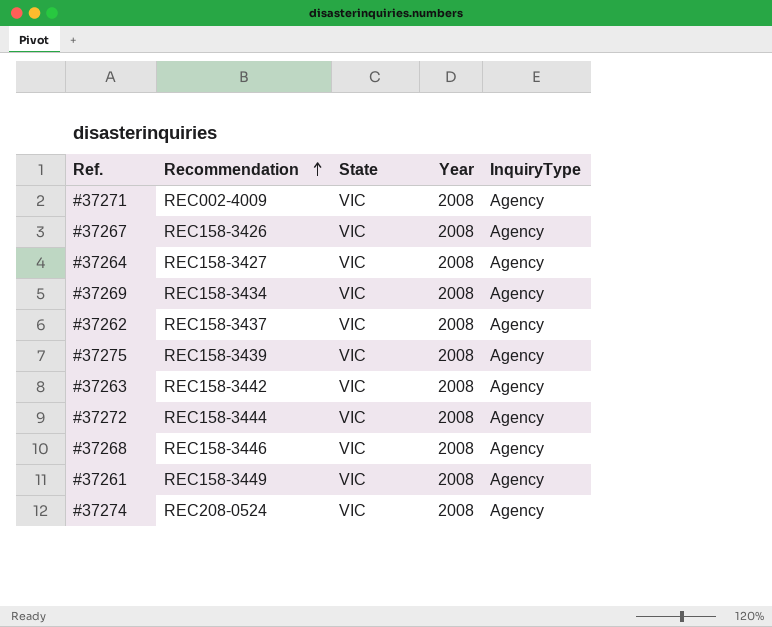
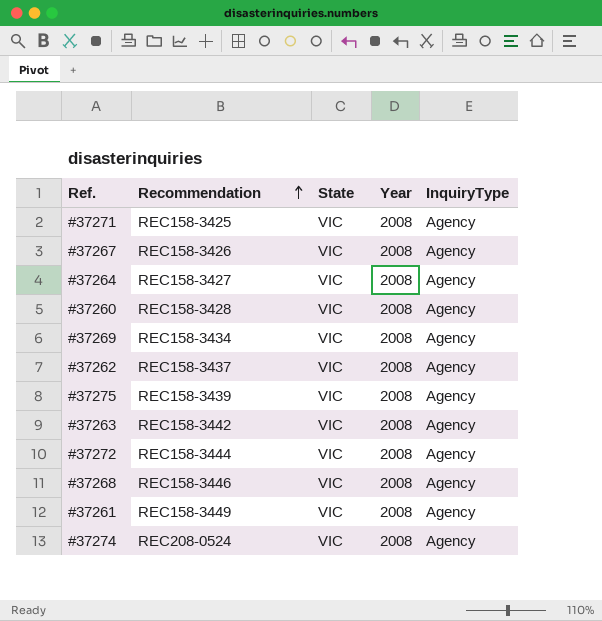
#37271 | Recommendation: REC002-4009 -> REC158-3425
row #37260: none -> REC158-3428 | VIC | 2008 | Agency

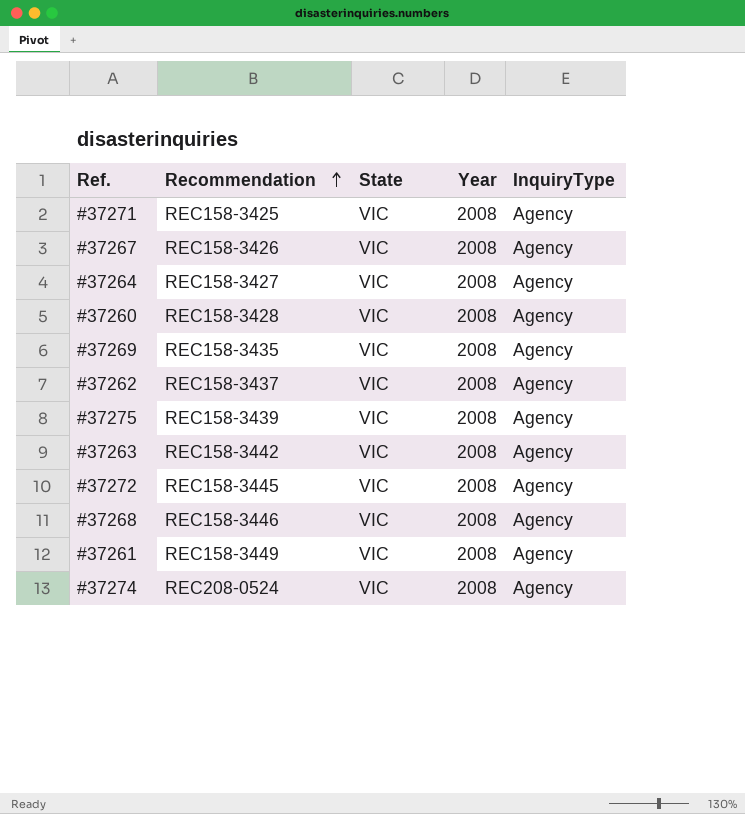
#37269 | Recommendation: REC158-3434 -> REC158-3435
#37272 | Recommendation: REC158-3444 -> REC158-3445

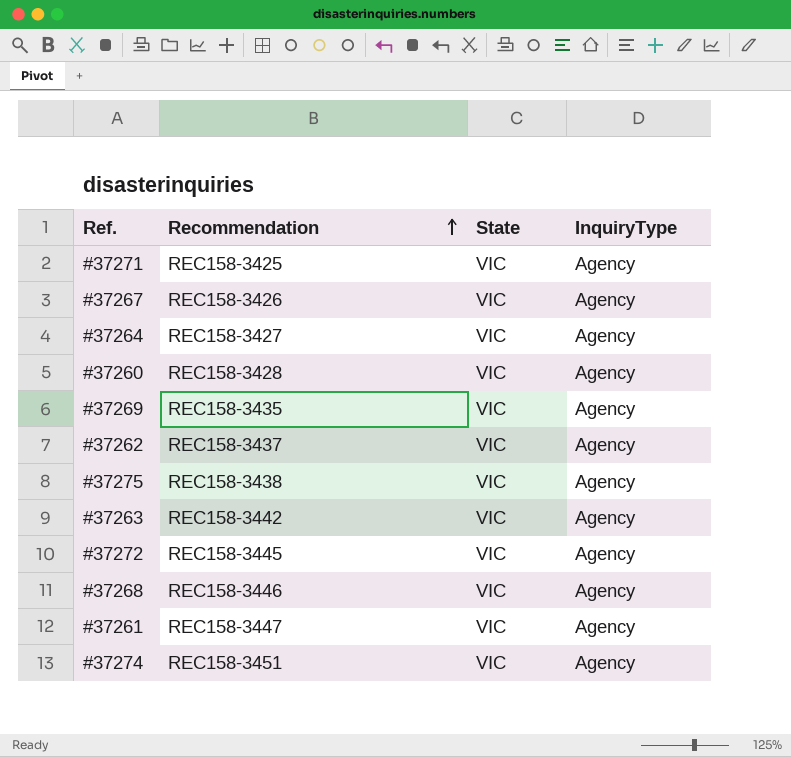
column Year | position: 4 -> none
#37275 | Recommendation: REC158-3439 -> REC158-3438
#37261 | Recommendation: REC158-3449 -> REC158-3447
#37274 | Recommendation: REC208-0524 -> REC158-3451

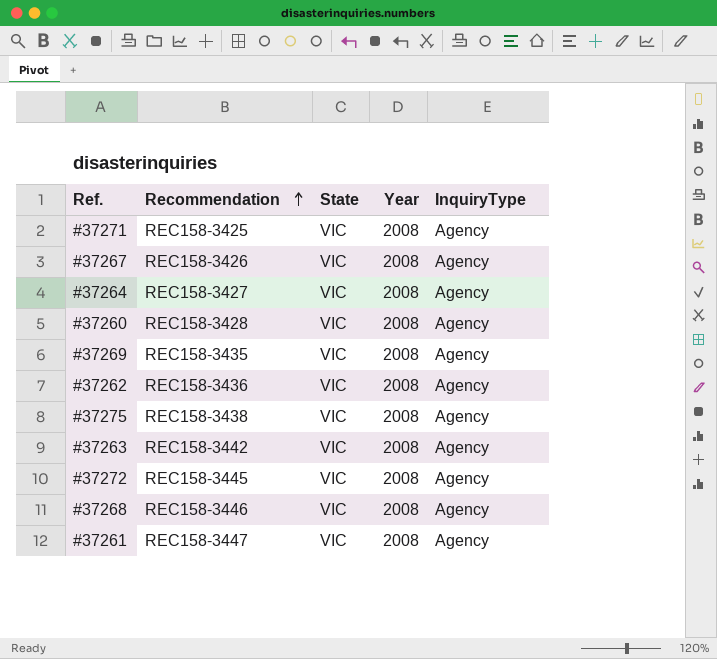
column Year | position: none -> 4
row #37274: REC158-3451 | VIC | Agency -> none
#37262 | Recommendation: REC158-3437 -> REC158-3436

